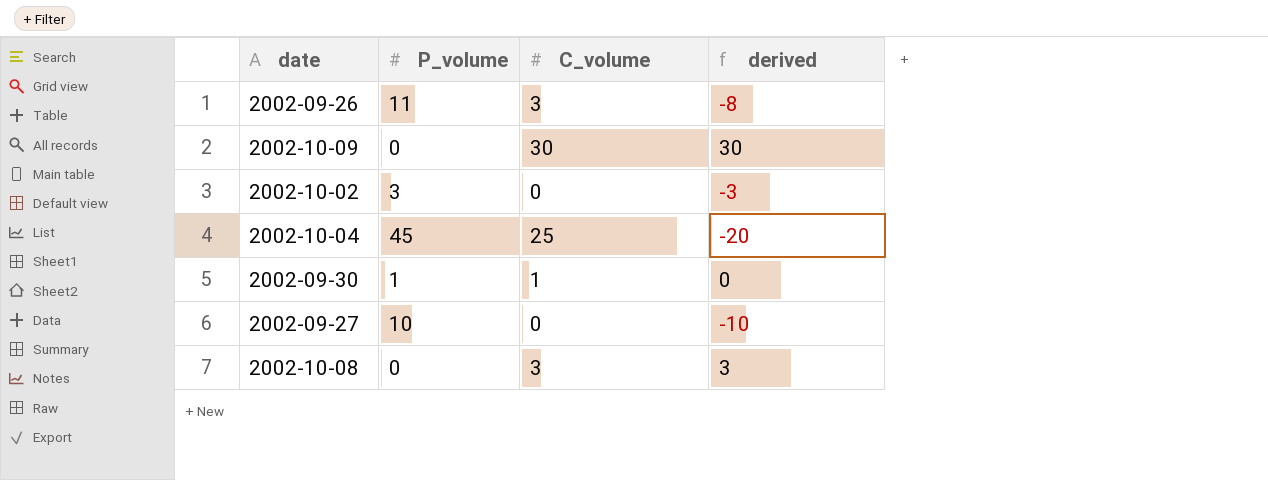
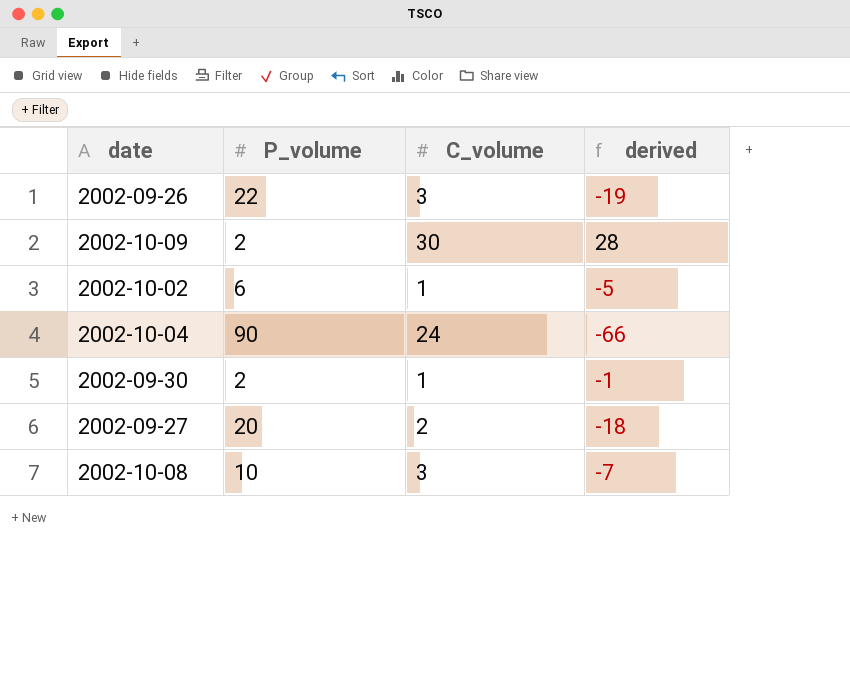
2002-09-26 | P_volume: 11 -> 22
2002-09-26 | derived: -8 -> -19
2002-10-09 | P_volume: 0 -> 2
2002-10-09 | derived: 30 -> 28
2002-10-02 | P_volume: 3 -> 6
2002-10-02 | C_volume: 0 -> 1
2002-10-02 | derived: -3 -> -5
2002-10-04 | P_volume: 45 -> 90
2002-10-04 | C_volume: 25 -> 24
2002-10-04 | derived: -20 -> -66
2002-09-30 | P_volume: 1 -> 2
2002-09-30 | derived: 0 -> -1
2002-09-27 | P_volume: 10 -> 20
2002-09-27 | C_volume: 0 -> 2
2002-09-27 | derived: -10 -> -18
2002-10-08 | P_volume: 0 -> 10
2002-10-08 | derived: 3 -> -7

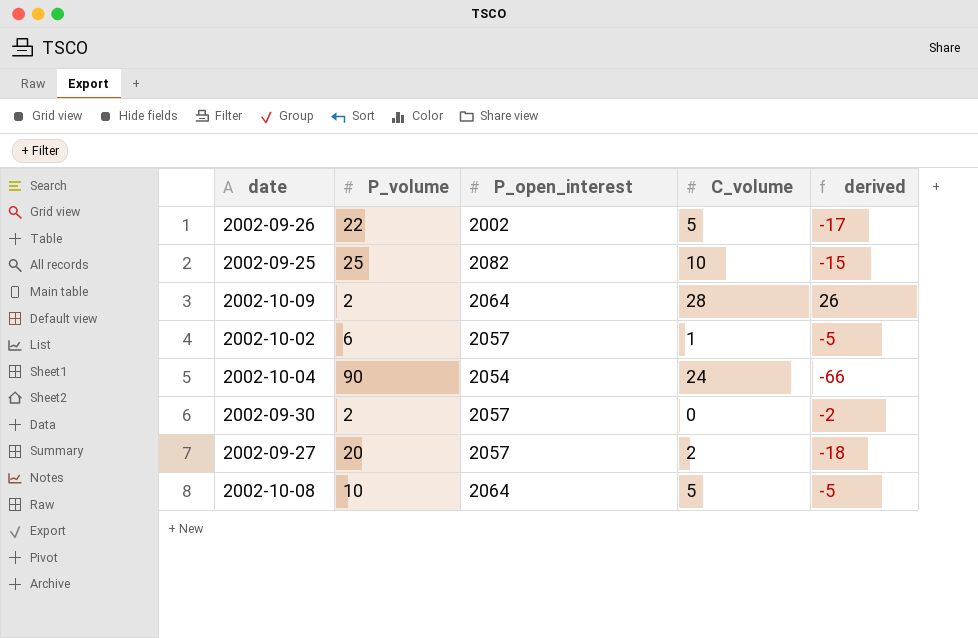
column P_open_interest | position: none -> 3
2002-09-26 | C_volume: 3 -> 5
2002-09-26 | derived: -19 -> -17
row 2002-09-25: none -> 25 | 2082 | 10 | -15
2002-10-09 | C_volume: 30 -> 28
2002-10-09 | derived: 28 -> 26
2002-09-30 | C_volume: 1 -> 0
2002-09-30 | derived: -1 -> -2
2002-10-08 | C_volume: 3 -> 5
2002-10-08 | derived: -7 -> -5

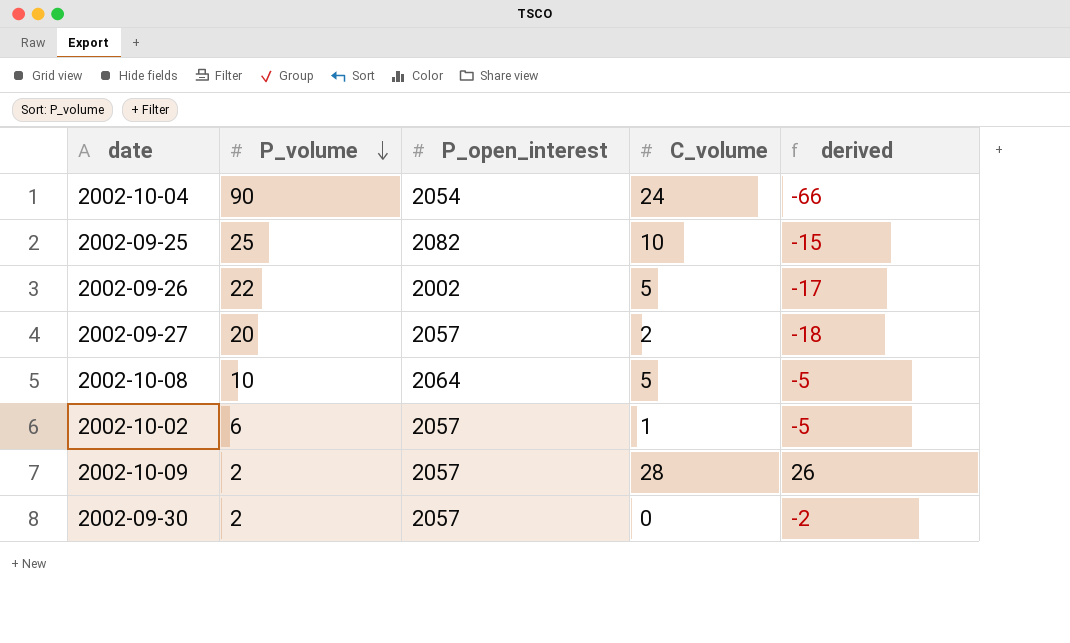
row order: none -> P_volume descending
2002-10-09 | P_open_interest: 2064 -> 2057

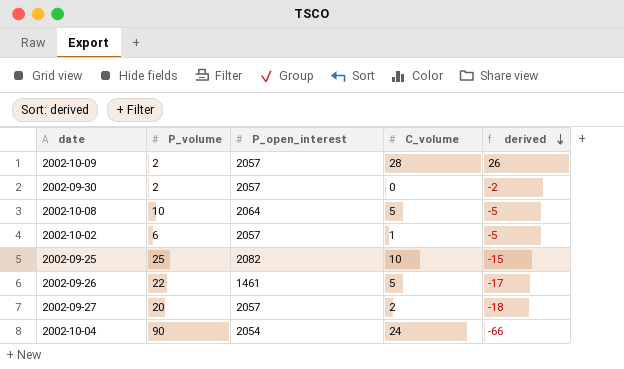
row order: P_volume descending -> derived descending
2002-09-26 | P_open_interest: 2002 -> 1461

